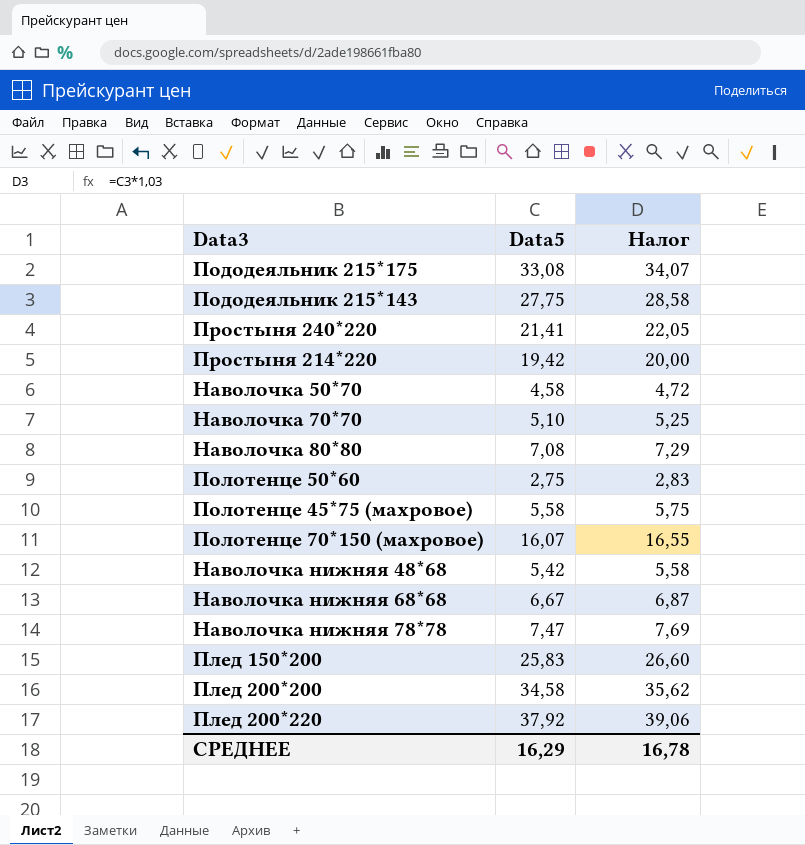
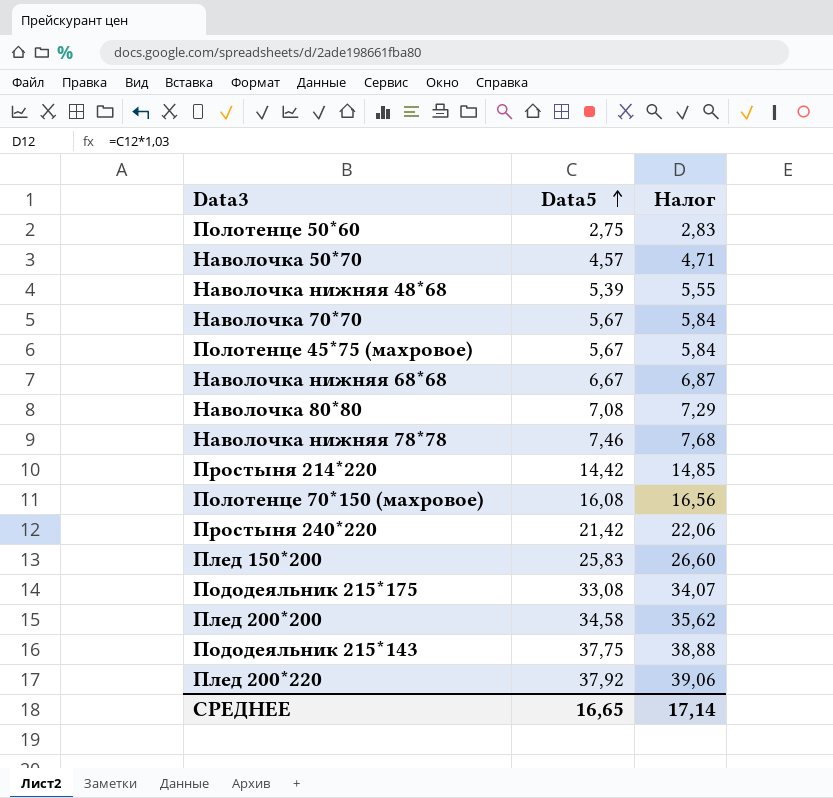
row order: none -> Data5 ascending
Наволочка 50*70 | Data5: 4,58 -> 4,57
Наволочка 50*70 | Налог: 4,72 -> 4,71
Наволочка нижняя 48*68 | Data5: 5,42 -> 5,39
Наволочка нижняя 48*68 | Налог: 5,58 -> 5,55
Наволочка 70*70 | Data5: 5,10 -> 5,67
Наволочка 70*70 | Налог: 5,25 -> 5,84
Полотенце 45*75 (махровое) | Data5: 5,58 -> 5,67
Полотенце 45*75 (махровое) | Налог: 5,75 -> 5,84
Наволочка нижняя 78*78 | Data5: 7,47 -> 7,46
Наволочка нижняя 78*78 | Налог: 7,69 -> 7,68
Простыня 214*220 | Data5: 19,42 -> 14,42
Простыня 214*220 | Налог: 20,00 -> 14,85
Полотенце 70*150 (махровое) | Data5: 16,07 -> 16,08
Полотенце 70*150 (махровое) | Налог: 16,55 -> 16,56
Простыня 240*220 | Data5: 21,41 -> 21,42
Простыня 240*220 | Налог: 22,05 -> 22,06
Пододеяльник 215*143 | Data5: 27,75 -> 37,75
Пододеяльник 215*143 | Налог: 28,58 -> 38,88
СРЕДНЕЕ | Data5: 16,29 -> 16,65
СРЕДНЕЕ | Налог: 16,78 -> 17,14

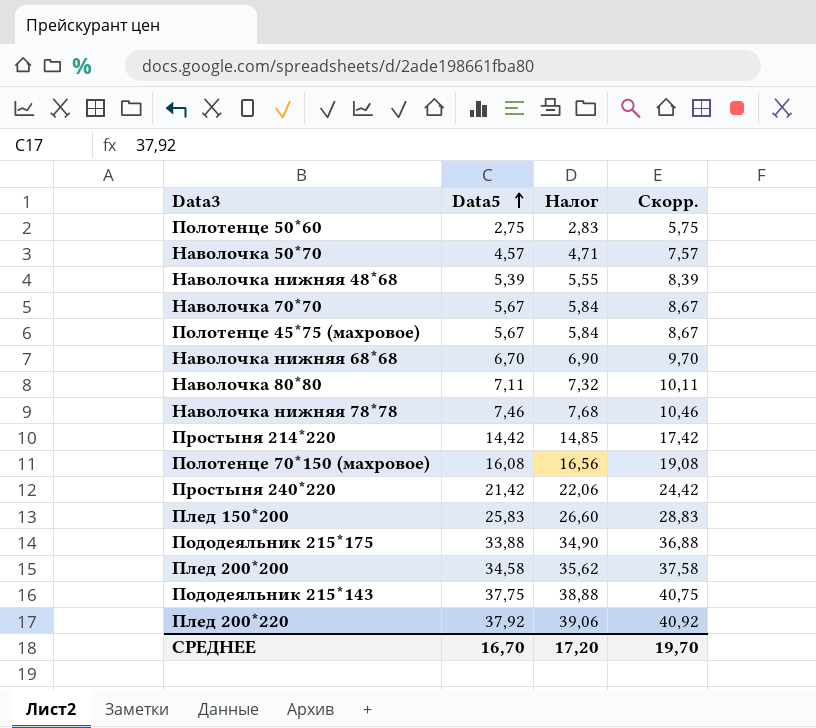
column Скорр. | formula: none -> [Data5] + 3
Наволочка нижняя 68*68 | Data5: 6,67 -> 6,70
Наволочка нижняя 68*68 | Налог: 6,87 -> 6,90
Наволочка 80*80 | Data5: 7,08 -> 7,11
Наволочка 80*80 | Налог: 7,29 -> 7,32
Пододеяльник 215*175 | Data5: 33,08 -> 33,88
Пододеяльник 215*175 | Налог: 34,07 -> 34,90
СРЕДНЕЕ | Data5: 16,65 -> 16,70
СРЕДНЕЕ | Налог: 17,14 -> 17,20

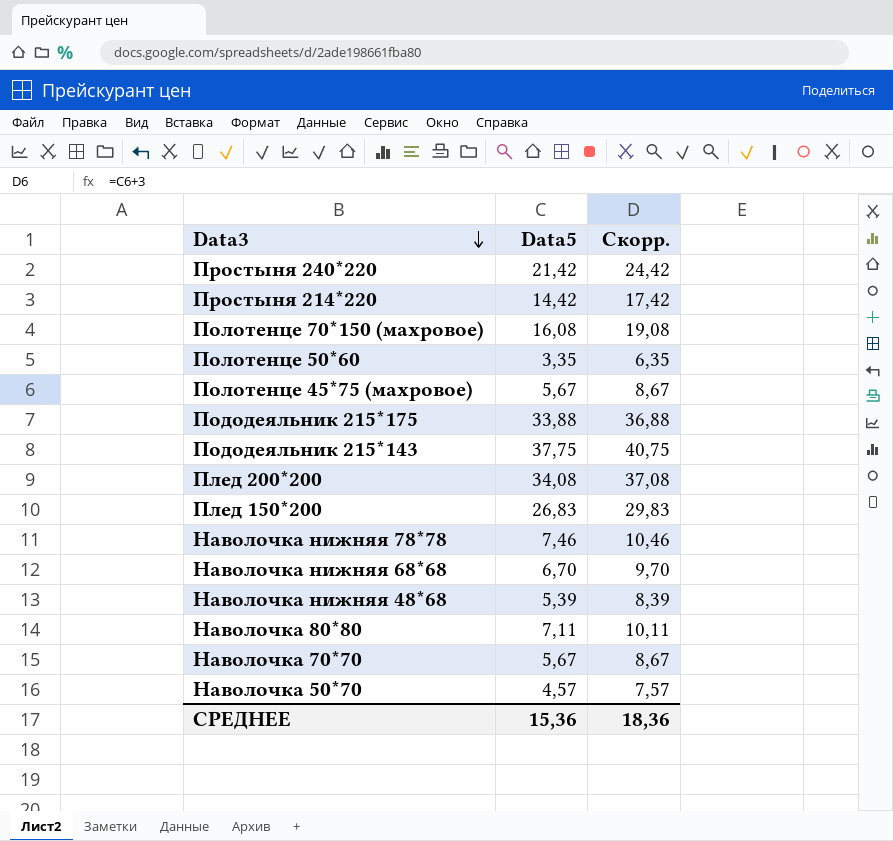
row order: Data5 ascending -> Data3 descending
column Налог | formula: [Data5] * 1,03 -> none
row Плед 200*220: 37,92 | 39,06 | 40,92 -> none
Полотенце 50*60 | Data5: 2,75 -> 3,35
Полотенце 50*60 | Скорр.: 5,75 -> 6,35
Плед 200*200 | Data5: 34,58 -> 34,08
Плед 200*200 | Скорр.: 37,58 -> 37,08
Плед 150*200 | Data5: 25,83 -> 26,83
Плед 150*200 | Скорр.: 28,83 -> 29,83
СРЕДНЕЕ | Data5: 16,70 -> 15,36
СРЕДНЕЕ | Скорр.: 19,70 -> 18,36

